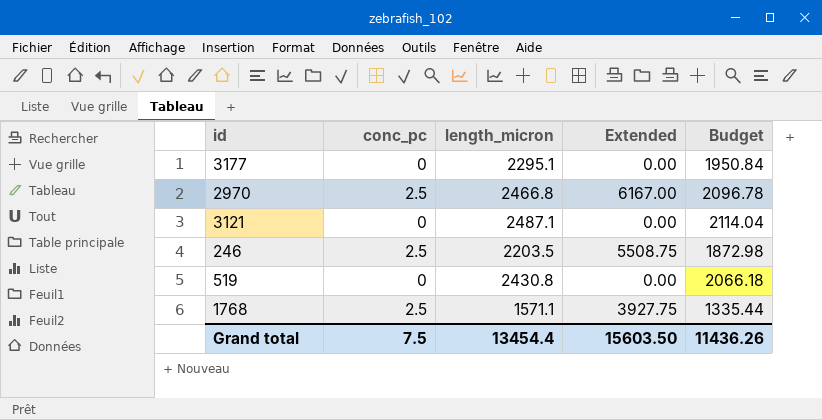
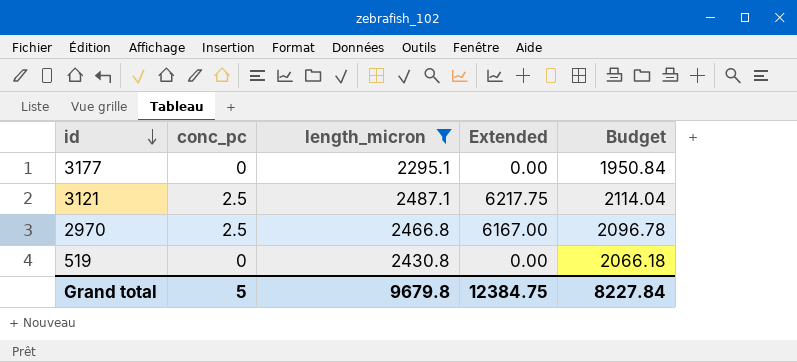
filter: none -> length_micron >= 2295.1
row order: none -> id descending
3121 | conc_pc: 0 -> 2.5
3121 | Extended: 0.00 -> 6217.75
Grand total | conc_pc: 7.5 -> 5
Grand total | length_micron: 13454.4 -> 9679.8
Grand total | Extended: 15603.50 -> 12384.75
Grand total | Budget: 11436.26 -> 8227.84

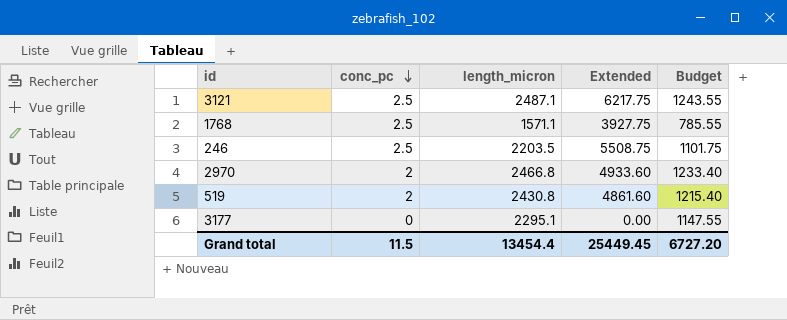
filter: length_micron >= 2295.1 -> none
row order: id descending -> conc_pc descending
column Budget | formula: [length_micron] * 0.85 -> [length_micron] * 0.5
2970 | conc_pc: 2.5 -> 2
2970 | Extended: 6167.00 -> 4933.60
519 | conc_pc: 0 -> 2
519 | Extended: 0.00 -> 4861.60
Grand total | conc_pc: 5 -> 11.5
Grand total | length_micron: 9679.8 -> 13454.4
Grand total | Extended: 12384.75 -> 25449.45
Grand total | Budget: 8227.84 -> 6727.20

